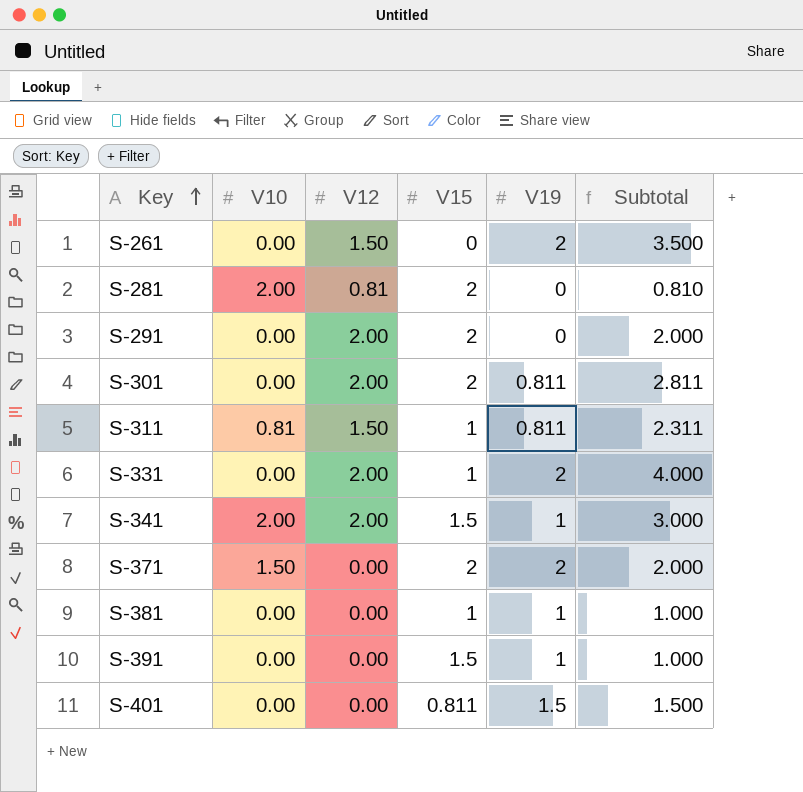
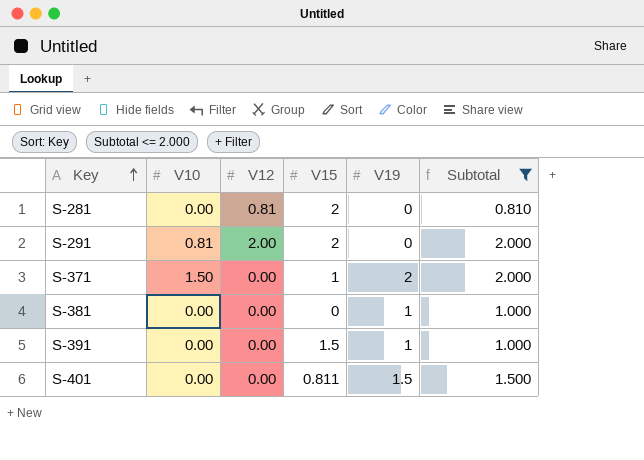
filter: none -> Subtotal <= 2.000
S-281 | V10: 2.00 -> 0.00
S-291 | V10: 0.00 -> 0.81
S-371 | V15: 2 -> 1
S-381 | V15: 1 -> 0

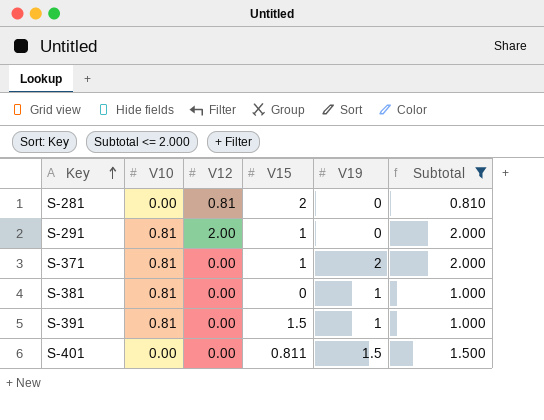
S-291 | V15: 2 -> 1
S-371 | V10: 1.50 -> 0.81
S-381 | V10: 0.00 -> 0.81
S-391 | V10: 0.00 -> 0.81

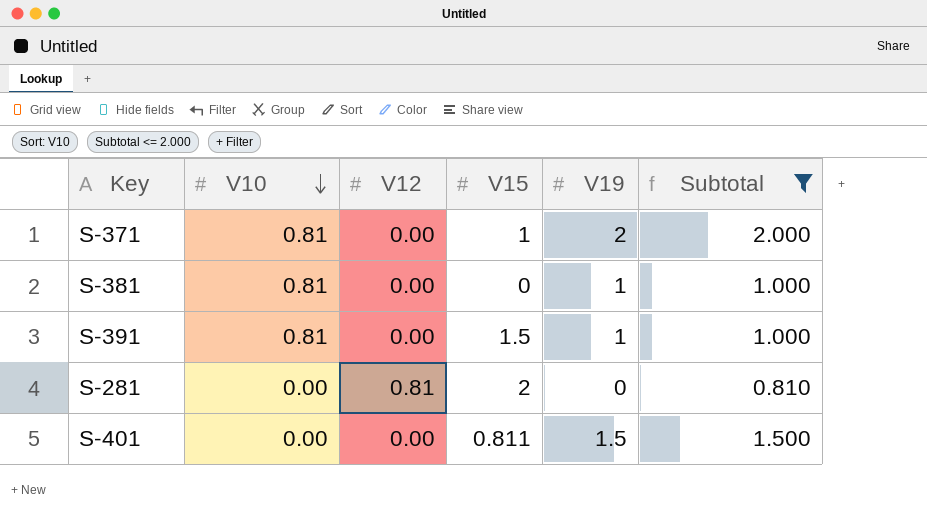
row order: Key ascending -> V10 descending
row S-291: 0.81 | 2.00 | 1 | 0 | 2.000 -> none

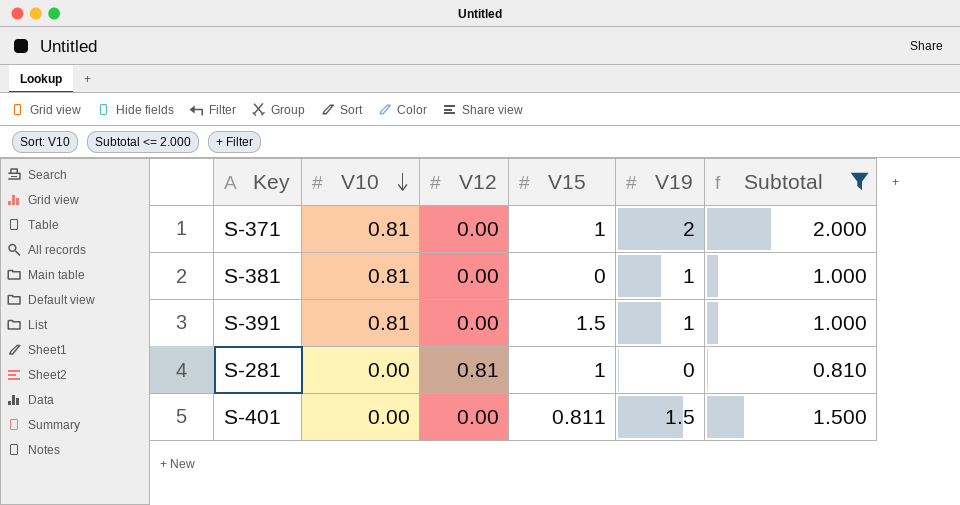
S-281 | V15: 2 -> 1

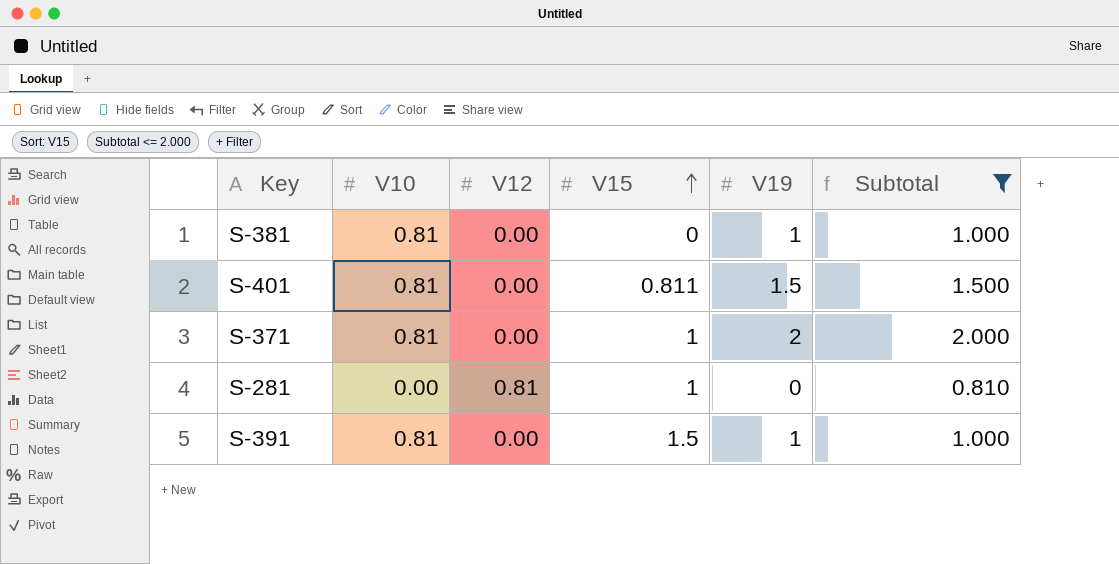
row order: V10 descending -> V15 ascending
S-401 | V10: 0.00 -> 0.81

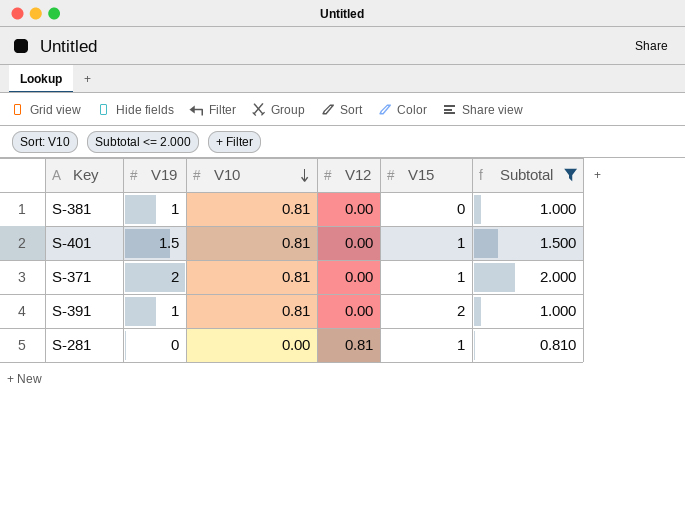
row order: V15 ascending -> V10 descending
column V19 | position: 5 -> 2
S-401 | V15: 0.811 -> 1
S-391 | V15: 1.5 -> 2

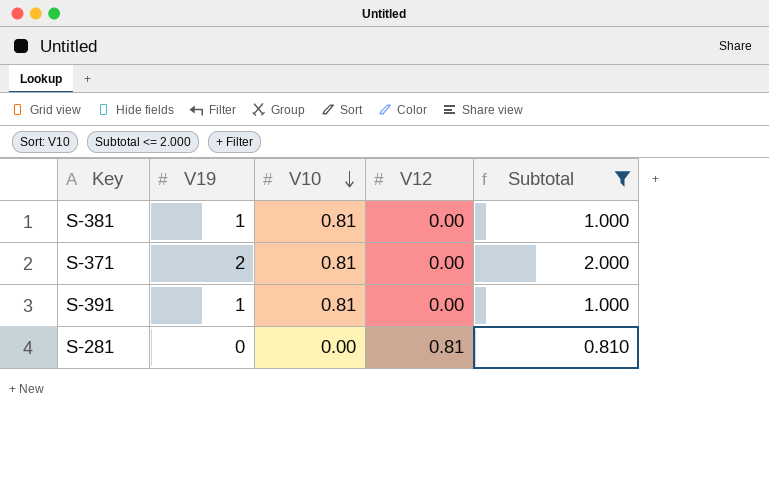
column V15 | position: 5 -> none
row S-401: 1.5 | 0.81 | 0.00 | 1 | 1.500 -> none

